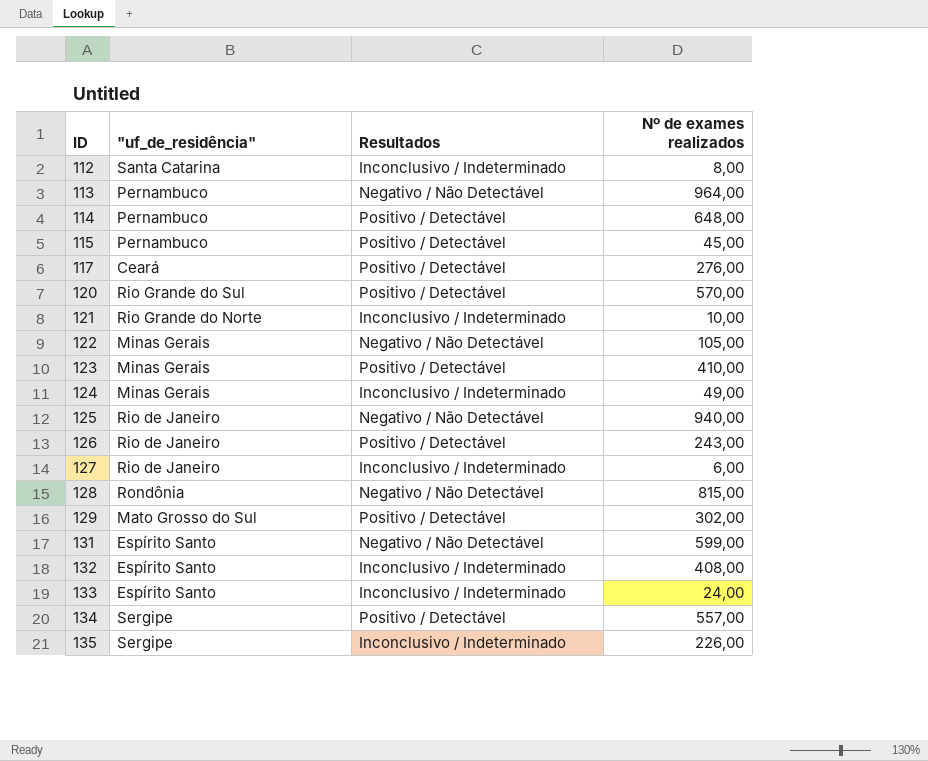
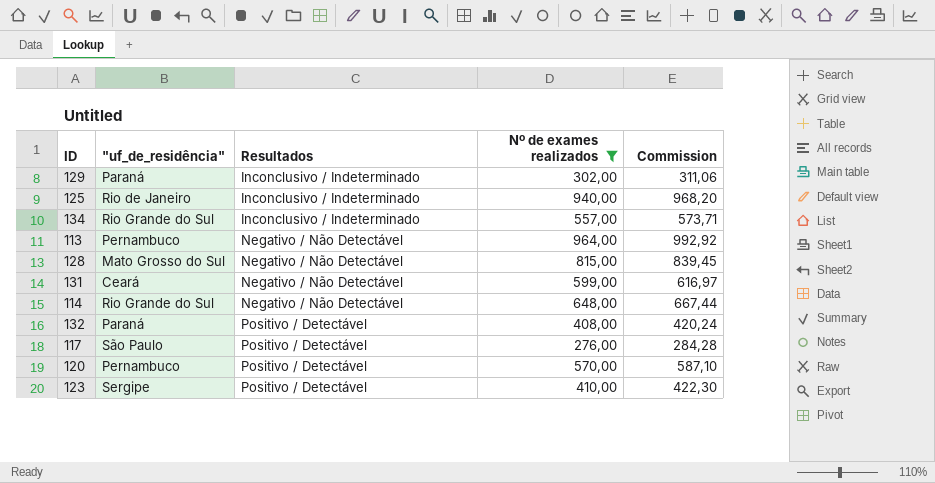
filter: none -> Nº de exames realizados >= 276,00
row order: ID ascending -> Resultados ascending
column Commission | formula: none -> [Nº de exames realizados] * 1,03
129 | "uf_de_residência": Mato Grosso do Sul -> Paraná
129 | Resultados: Positivo / Detectável -> Inconclusivo / Indeterminado
125 | Resultados: Negativo / Não Detectável -> Inconclusivo / Indeterminado
134 | "uf_de_residência": Sergipe -> Rio Grande do Sul
134 | Resultados: Positivo / Detectável -> Inconclusivo / Indeterminado
128 | "uf_de_residência": Rondônia -> Mato Grosso do Sul
131 | "uf_de_residência": Espírito Santo -> Ceará
114 | "uf_de_residência": Pernambuco -> Rio Grande do Sul
114 | Resultados: Positivo / Detectável -> Negativo / Não Detectável
132 | "uf_de_residência": Espírito Santo -> Paraná
132 | Resultados: Inconclusivo / Indeterminado -> Positivo / Detectável
117 | "uf_de_residência": Ceará -> São Paulo
120 | "uf_de_residência": Rio Grande do Sul -> Pernambuco
123 | "uf_de_residência": Minas Gerais -> Sergipe

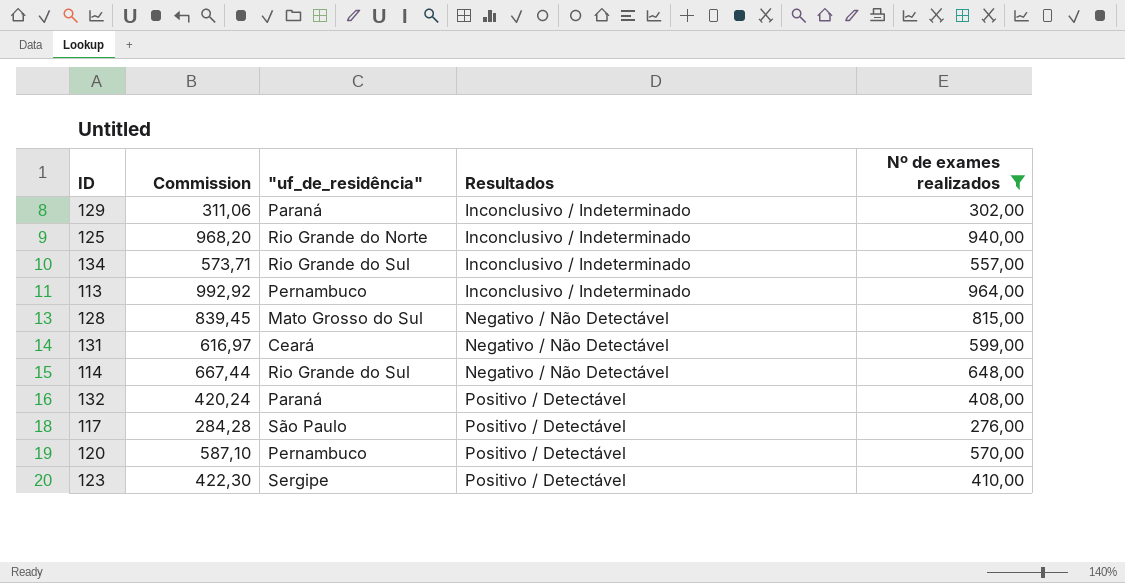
column Commission | position: 5 -> 2
125 | "uf_de_residência": Rio de Janeiro -> Rio Grande do Norte
113 | Resultados: Negativo / Não Detectável -> Inconclusivo / Indeterminado

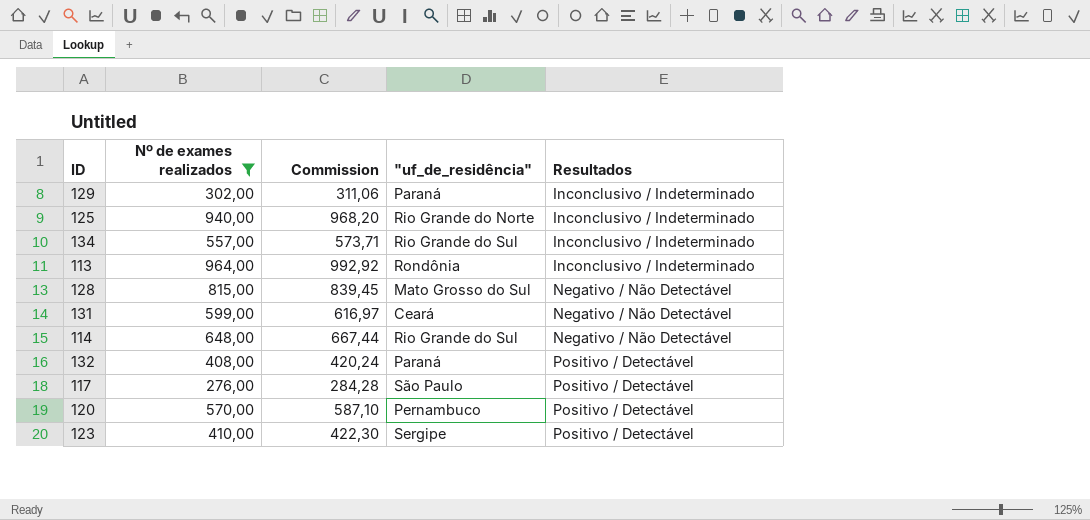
column Nº de exames realizados | position: 5 -> 2
113 | "uf_de_residência": Pernambuco -> Rondônia

